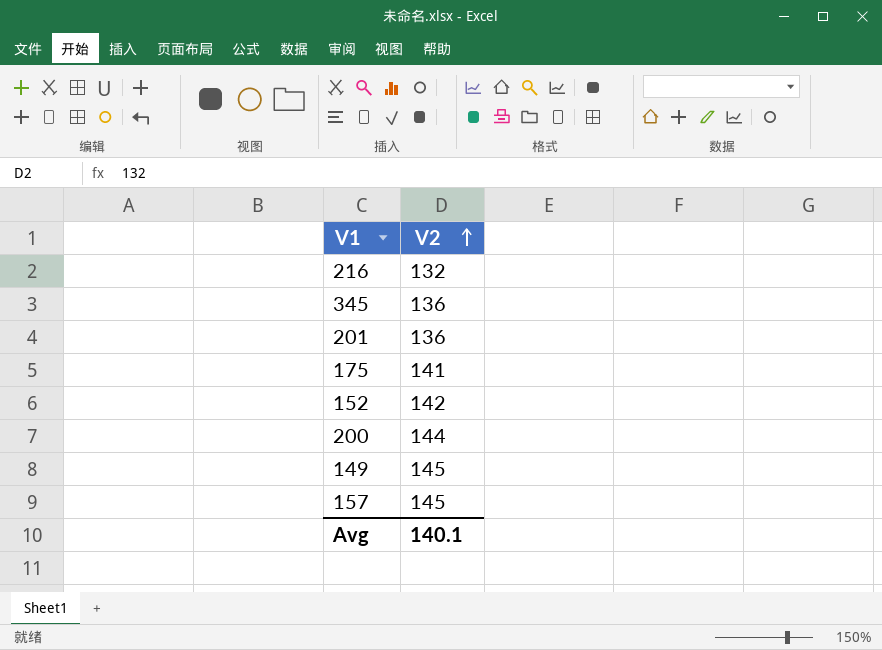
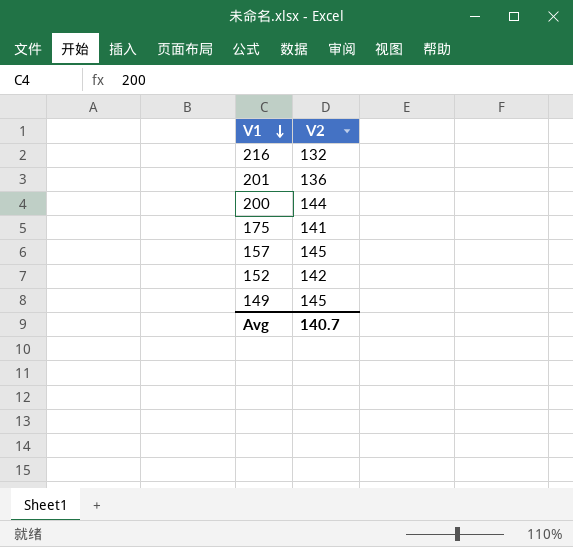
row order: V2 ascending -> V1 descending
row 345: 136 -> none
Avg | V2: 140.1 -> 140.7

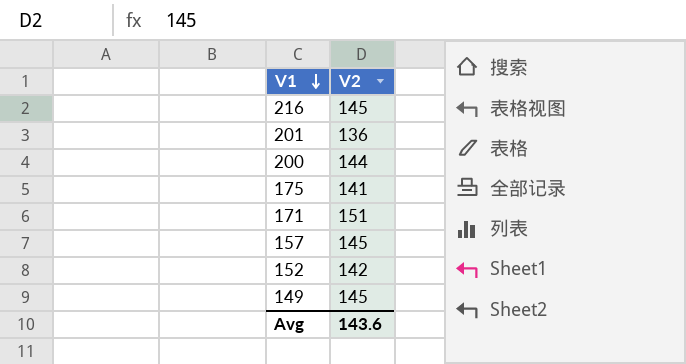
216 | V2: 132 -> 145
row 171: none -> 151
Avg | V2: 140.7 -> 143.6

